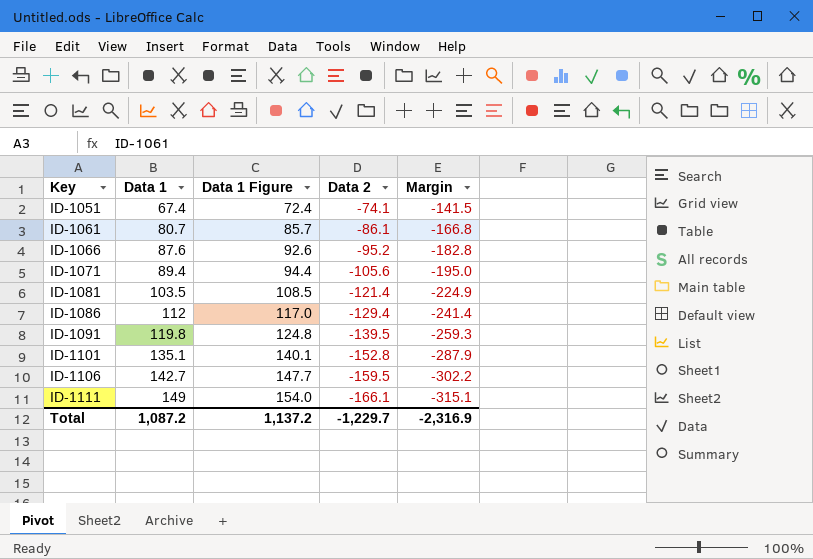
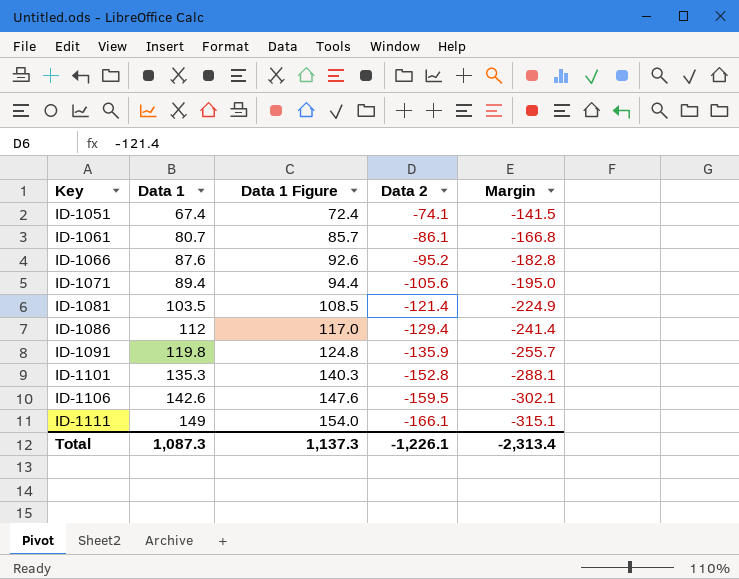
ID-1091 | Data 2: -139.5 -> -135.9
ID-1091 | Margin: -259.3 -> -255.7
ID-1101 | Data 1: 135.1 -> 135.3
ID-1101 | Data 1 Figure: 140.1 -> 140.3
ID-1101 | Margin: -287.9 -> -288.1
ID-1106 | Data 1: 142.7 -> 142.6
ID-1106 | Data 1 Figure: 147.7 -> 147.6
ID-1106 | Margin: -302.2 -> -302.1
Total | Data 1: 1,087.2 -> 1,087.3
Total | Data 1 Figure: 1,137.2 -> 1,137.3
Total | Data 2: -1,229.7 -> -1,226.1
Total | Margin: -2,316.9 -> -2,313.4

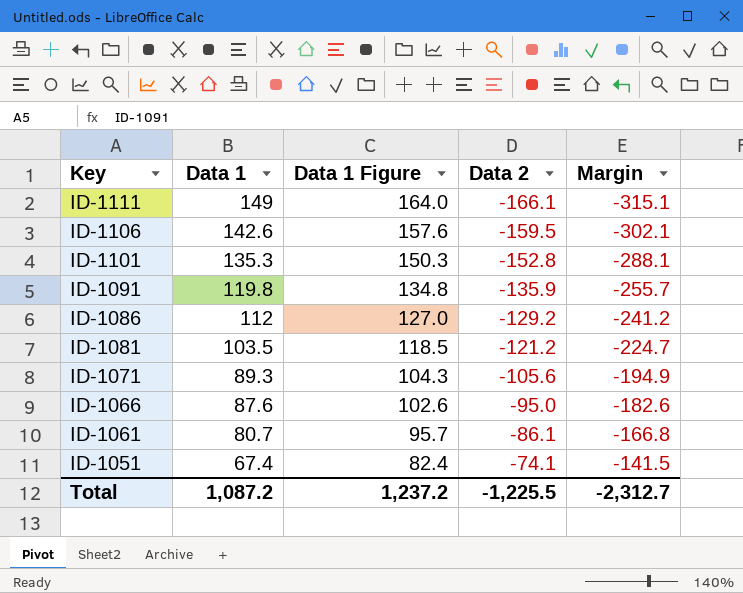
row order: Key ascending -> Key descending
column Data 1 Figure | formula: [Data 1] + 5 -> [Data 1] + 15
ID-1086 | Data 2: -129.4 -> -129.2
ID-1086 | Margin: -241.4 -> -241.2
ID-1081 | Data 2: -121.4 -> -121.2
ID-1081 | Margin: -224.9 -> -224.7
ID-1071 | Data 1: 89.4 -> 89.3
ID-1071 | Margin: -195.0 -> -194.9
ID-1066 | Data 2: -95.2 -> -95.0
ID-1066 | Margin: -182.8 -> -182.6
Total | Data 1: 1,087.3 -> 1,087.2
Total | Data 1 Figure: 1,137.3 -> 1,237.2
Total | Data 2: -1,226.1 -> -1,225.5
Total | Margin: -2,313.4 -> -2,312.7

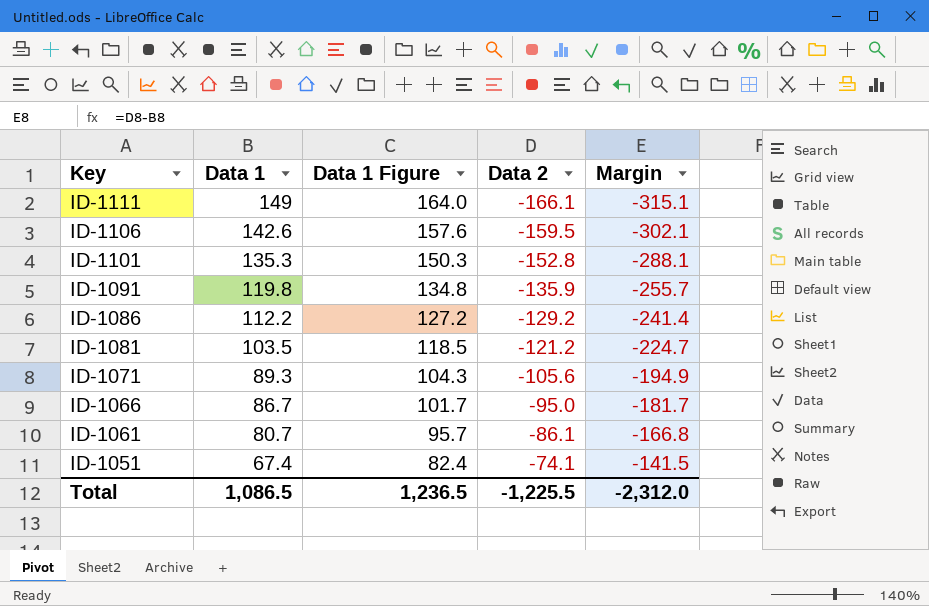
ID-1086 | Data 1: 112 -> 112.2
ID-1086 | Data 1 Figure: 127.0 -> 127.2
ID-1086 | Margin: -241.2 -> -241.4
ID-1066 | Data 1: 87.6 -> 86.7
ID-1066 | Data 1 Figure: 102.6 -> 101.7
ID-1066 | Margin: -182.6 -> -181.7
Total | Data 1: 1,087.2 -> 1,086.5
Total | Data 1 Figure: 1,237.2 -> 1,236.5
Total | Margin: -2,312.7 -> -2,312.0

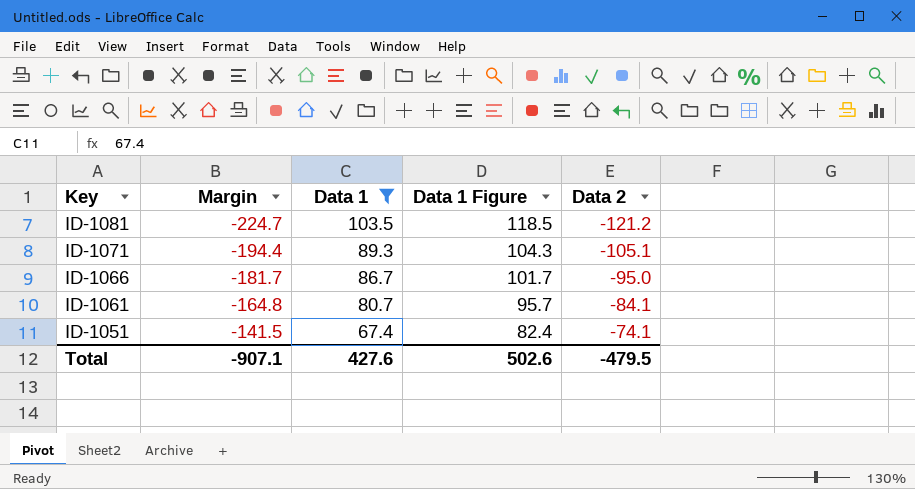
filter: none -> Data 1 <= 103.5
column Margin | position: 5 -> 2
ID-1071 | Margin: -194.9 -> -194.4
ID-1071 | Data 2: -105.6 -> -105.1
ID-1061 | Margin: -166.8 -> -164.8
ID-1061 | Data 2: -86.1 -> -84.1
Total | Margin: -2,312.0 -> -907.1
Total | Data 1: 1,086.5 -> 427.6
Total | Data 1 Figure: 1,236.5 -> 502.6
Total | Data 2: -1,225.5 -> -479.5

